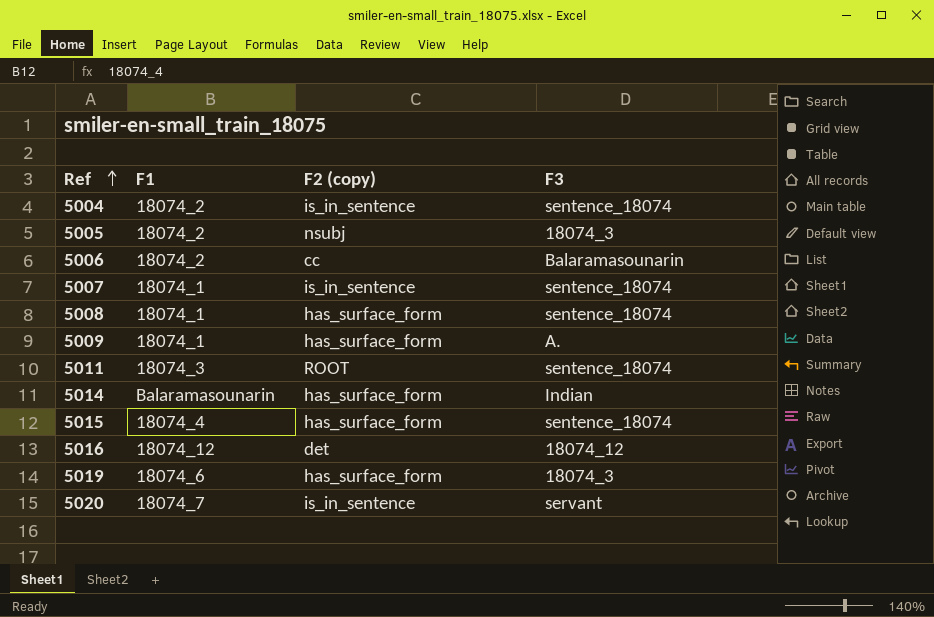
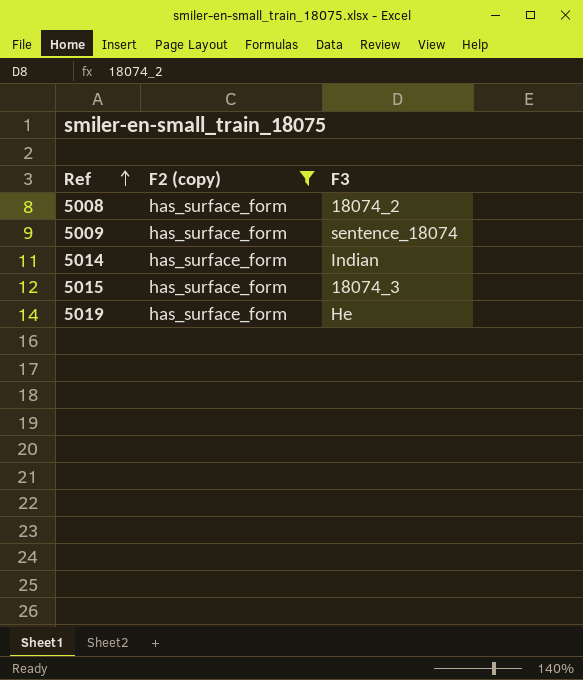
filter: none -> F2 (copy) = has_surface_form
column F1 | position: 2 -> none
5008 | F3: sentence_18074 -> 18074_2
5009 | F3: A. -> sentence_18074
5015 | F3: sentence_18074 -> 18074_3
5019 | F3: 18074_3 -> He

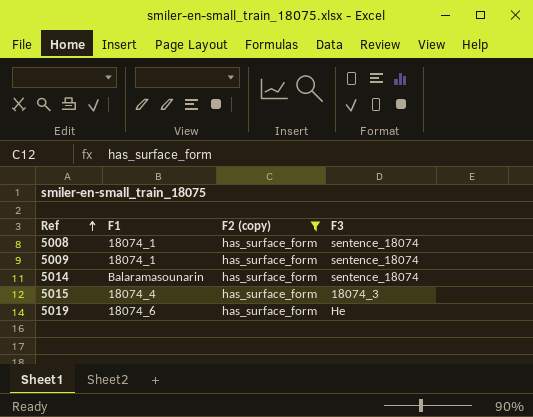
column F1 | position: none -> 2
5008 | F3: 18074_2 -> sentence_18074
5014 | F3: Indian -> sentence_18074

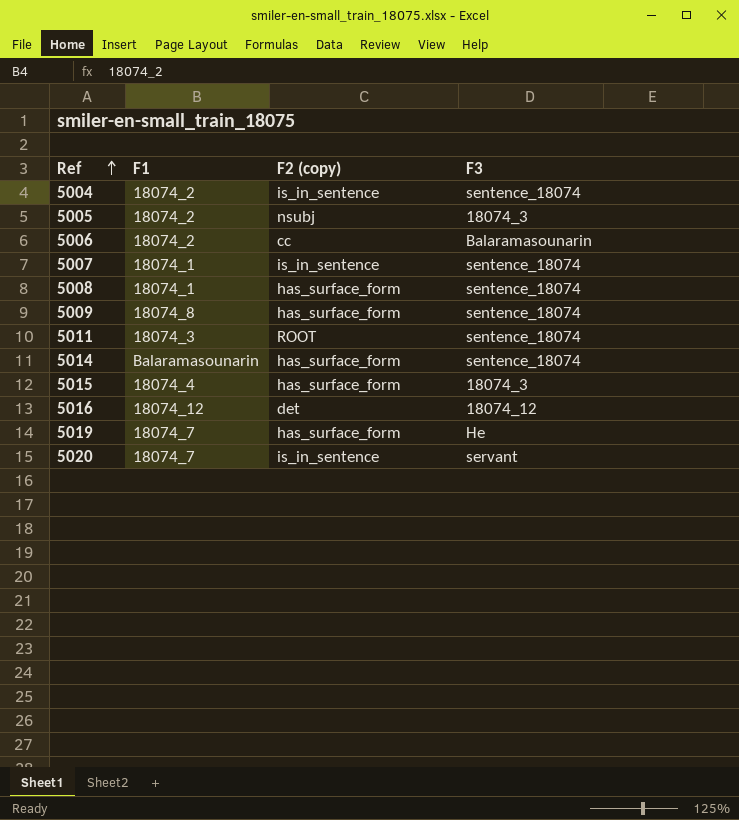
filter: F2 (copy) = has_surface_form -> none
5009 | F1: 18074_1 -> 18074_8
5019 | F1: 18074_6 -> 18074_7

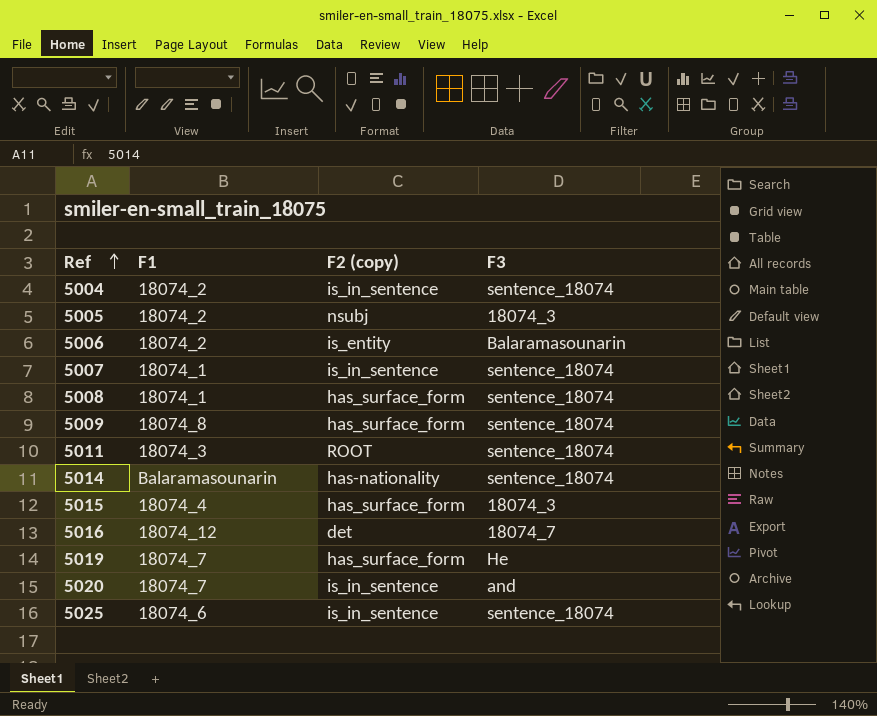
5006 | F2 (copy): cc -> is_entity
5014 | F2 (copy): has_surface_form -> has-nationality
5016 | F3: 18074_12 -> 18074_7
5020 | F3: servant -> and
row 5025: none -> 18074_6 | is_in_sentence | sentence_18074

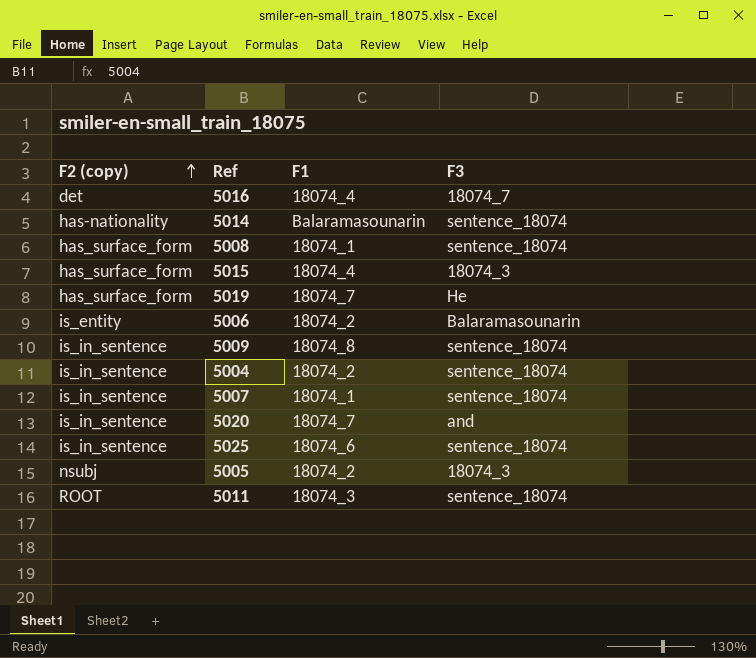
row order: Ref ascending -> F2 (copy) ascending
column F2 (copy) | position: 3 -> 1
5016 | F1: 18074_12 -> 18074_4
5009 | F2 (copy): has_surface_form -> is_in_sentence

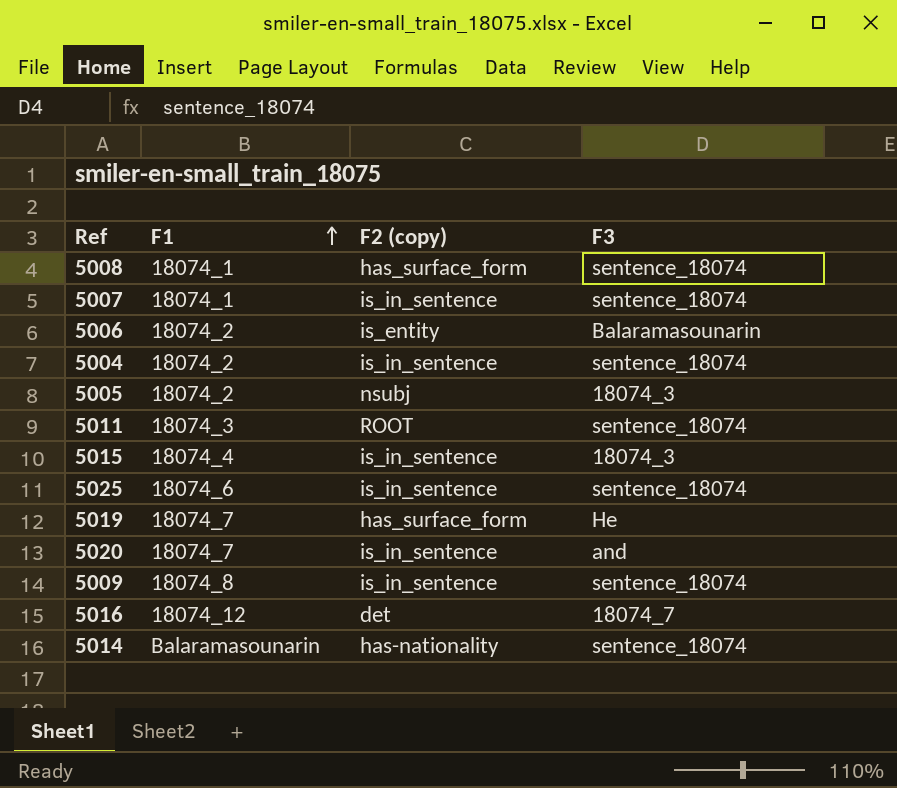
row order: F2 (copy) ascending -> F1 ascending
column F2 (copy) | position: 1 -> 3
5015 | F2 (copy): has_surface_form -> is_in_sentence
5016 | F1: 18074_4 -> 18074_12

